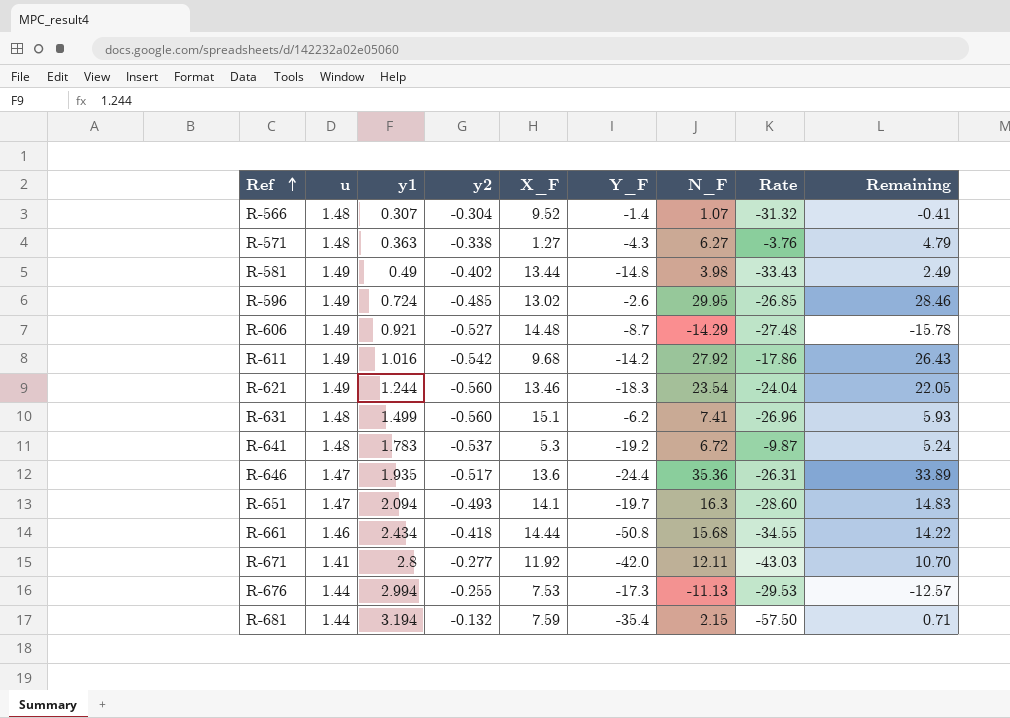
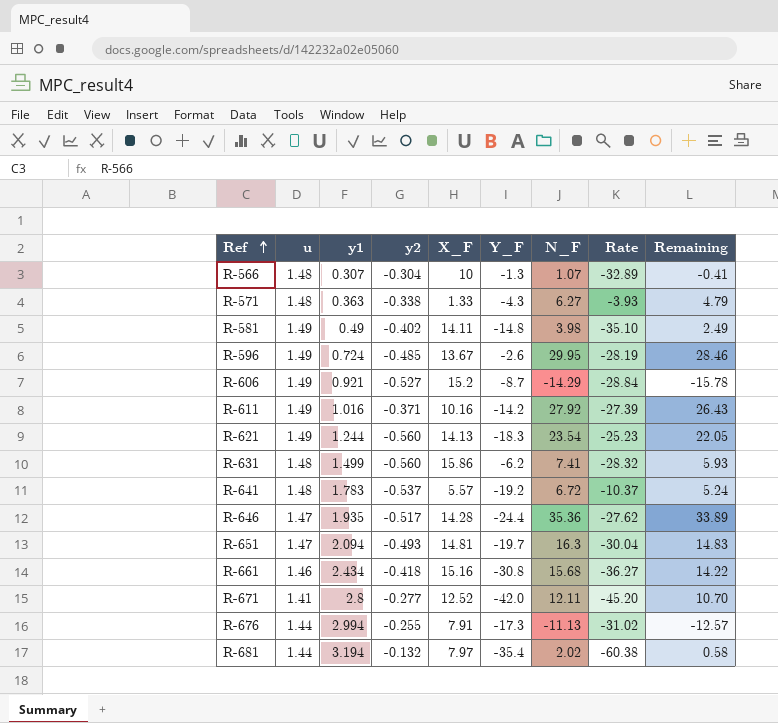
R-566 | X_F: 9.52 -> 10
R-566 | Y_F: -1.4 -> -1.3
R-566 | Rate: -31.32 -> -32.89
R-571 | X_F: 1.27 -> 1.33
R-571 | Rate: -3.76 -> -3.93
R-581 | X_F: 13.44 -> 14.11
R-581 | Rate: -33.43 -> -35.10
R-596 | X_F: 13.02 -> 13.67
R-596 | Rate: -26.85 -> -28.19
R-606 | X_F: 14.48 -> 15.2
R-606 | Rate: -27.48 -> -28.84
R-611 | y2: -0.542 -> -0.371
R-611 | X_F: 9.68 -> 10.16
R-611 | Rate: -17.86 -> -27.39
R-621 | X_F: 13.46 -> 14.13
R-621 | Rate: -24.04 -> -25.23
R-631 | X_F: 15.1 -> 15.86
R-631 | Rate: -26.96 -> -28.32
R-641 | X_F: 5.3 -> 5.57
R-641 | Rate: -9.87 -> -10.37
R-646 | X_F: 13.6 -> 14.28
R-646 | Rate: -26.31 -> -27.62
R-651 | X_F: 14.1 -> 14.81
R-651 | Rate: -28.60 -> -30.04
R-661 | X_F: 14.44 -> 15.16
R-661 | Y_F: -50.8 -> -30.8
R-661 | Rate: -34.55 -> -36.27
R-671 | X_F: 11.92 -> 12.52
R-671 | Rate: -43.03 -> -45.20
R-676 | X_F: 7.53 -> 7.91
R-676 | Rate: -29.53 -> -31.02
R-681 | X_F: 7.59 -> 7.97
R-681 | N_F: 2.15 -> 2.02
R-681 | Rate: -57.50 -> -60.38
R-681 | Remaining: 0.71 -> 0.58

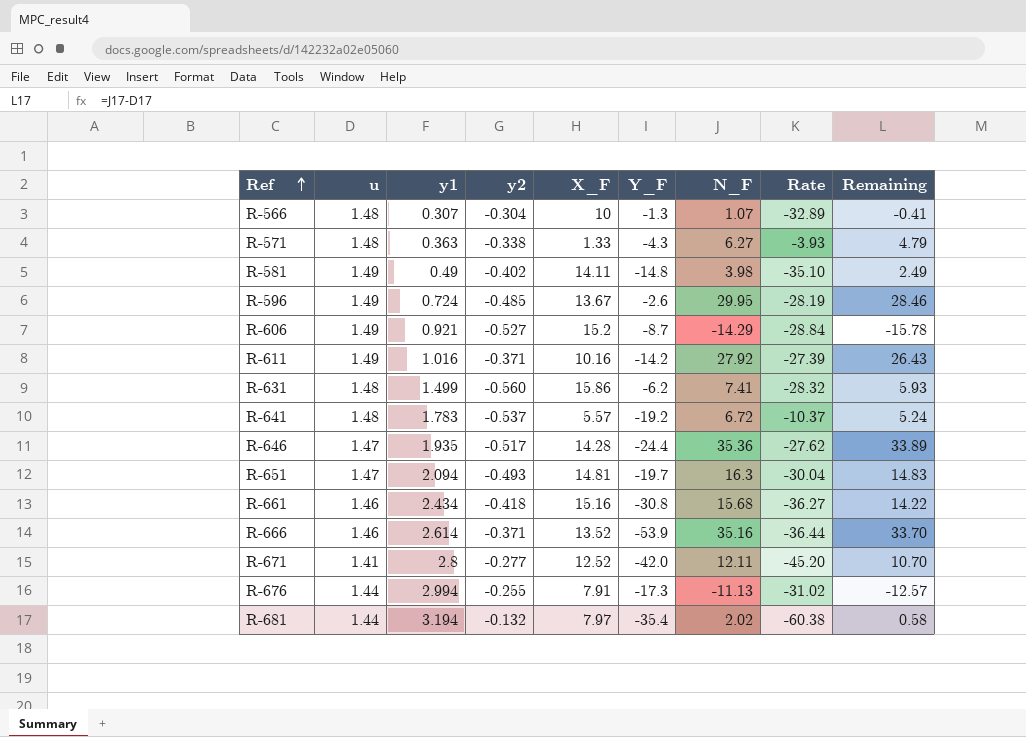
row R-621: 1.49 | 1.244 | -0.560 | 14.13 | -18.3 | 23.54 | -25.23 | 22.05 -> none
row R-666: none -> 1.46 | 2.614 | -0.371 | 13.52 | -53.9 | 35.16 | -36.44 | 33.70

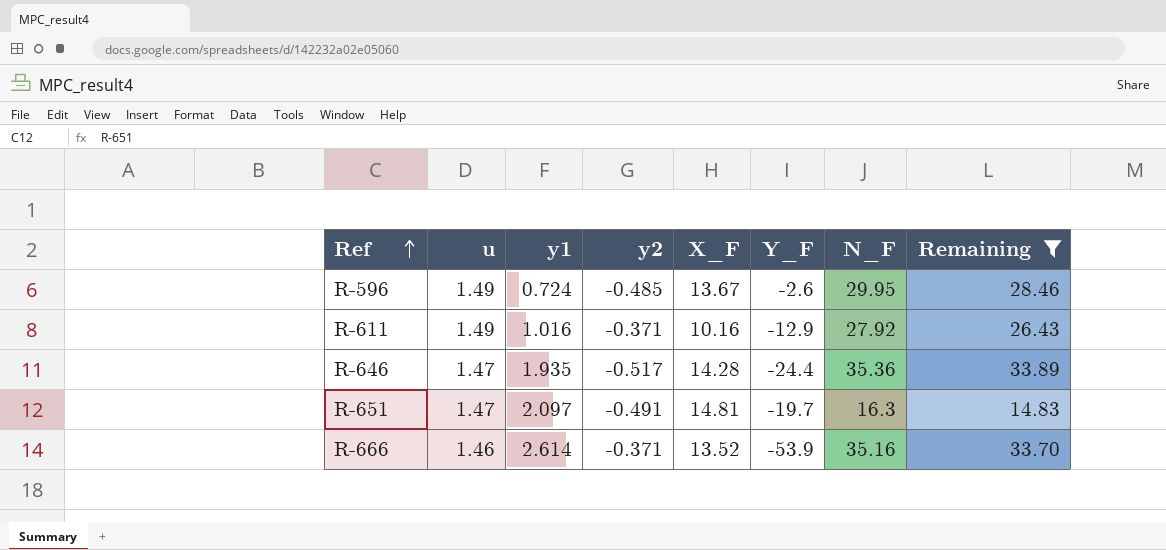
filter: none -> Remaining >= 14.83
column Rate | formula: [X_F] / [y2] -> none
R-611 | Y_F: -14.2 -> -12.9
R-651 | y1: 2.094 -> 2.097
R-651 | y2: -0.493 -> -0.491

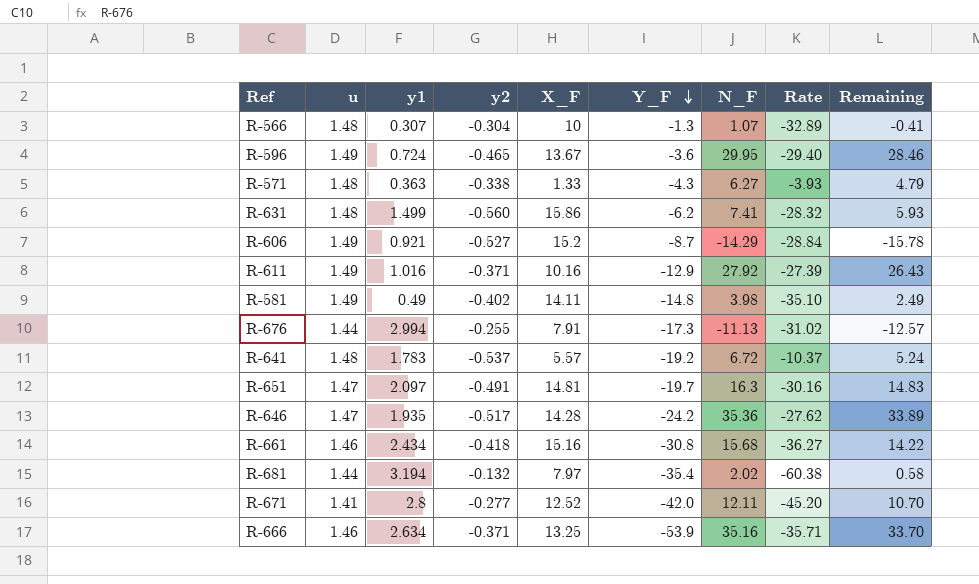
filter: Remaining >= 14.83 -> none
row order: Ref ascending -> Y_F descending
column Rate | formula: none -> [X_F] / [y2]
R-596 | y2: -0.485 -> -0.465
R-596 | Y_F: -2.6 -> -3.6
R-646 | Y_F: -24.4 -> -24.2
R-666 | y1: 2.614 -> 2.634
R-666 | X_F: 13.52 -> 13.25

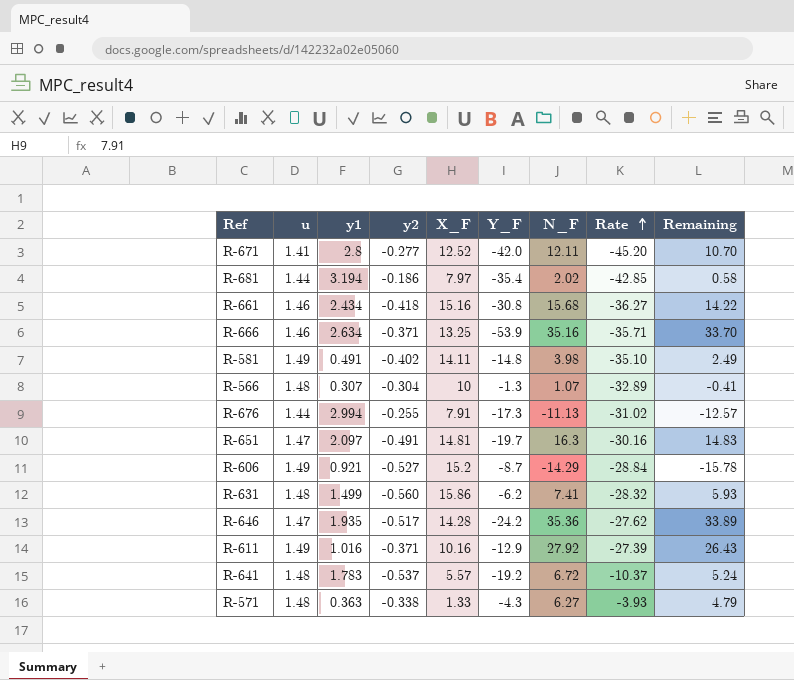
row order: Y_F descending -> Rate ascending
row R-596: 1.49 | 0.724 | -0.465 | 13.67 | -3.6 | 29.95 | -29.40 | 28.46 -> none
R-681 | y2: -0.132 -> -0.186
R-681 | Rate: -60.38 -> -42.85
R-581 | y1: 0.49 -> 0.491

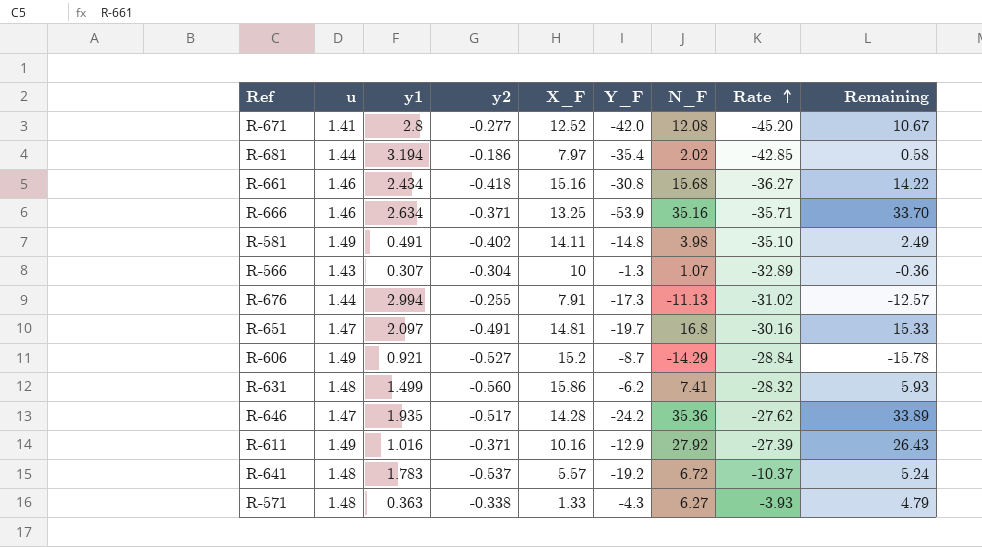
R-671 | N_F: 12.11 -> 12.08
R-671 | Remaining: 10.70 -> 10.67
R-566 | u: 1.48 -> 1.43
R-566 | Remaining: -0.41 -> -0.36
R-651 | N_F: 16.3 -> 16.8
R-651 | Remaining: 14.83 -> 15.33

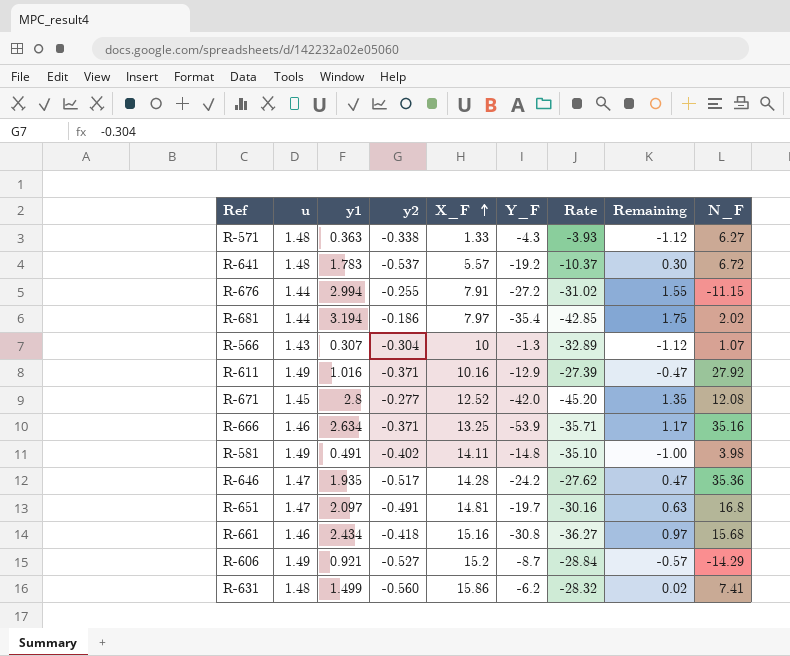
row order: Rate ascending -> X_F ascending
column Remaining | formula: [N_F] - [u] -> [y1] - [u]
column N_F | position: 7 -> 9
R-676 | Y_F: -17.3 -> -27.2
R-676 | N_F: -11.13 -> -11.15
R-671 | u: 1.41 -> 1.45

